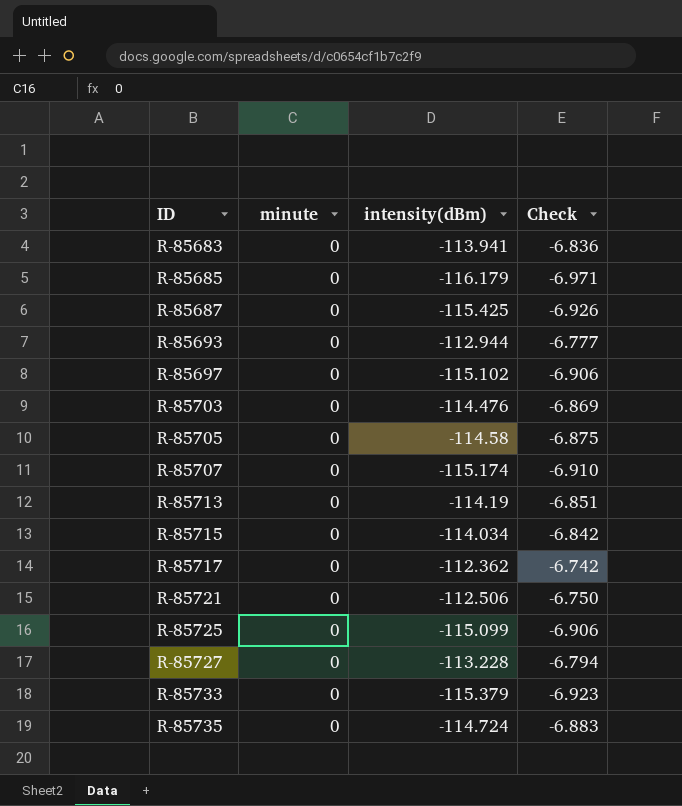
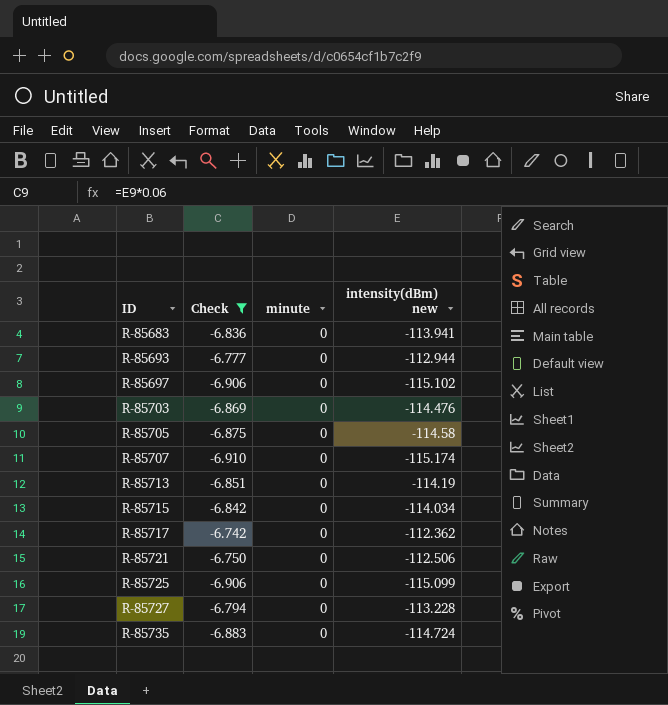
filter: none -> Check >= -6.910
column Check | position: 4 -> 2
column name: intensity(dBm) -> intensity(dBm) new

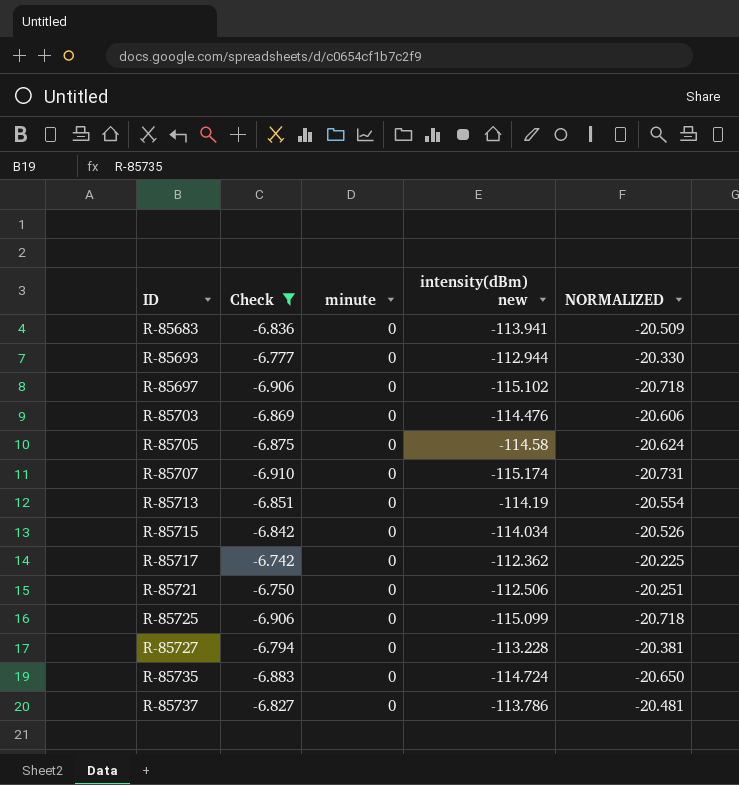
column NORMALIZED | formula: none -> [intensity(dBm) new] * 0.18
row R-85737: none -> -6.827 | 0 | -113.786 | -20.481

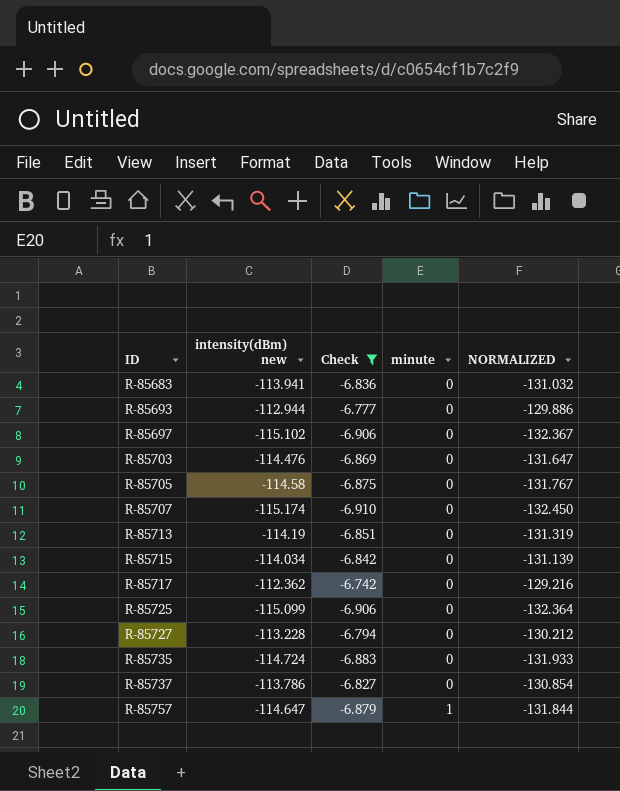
column intensity(dBm) new | position: 4 -> 2
column NORMALIZED | formula: [intensity(dBm) new] * 0.18 -> [intensity(dBm) new] * 1.15
row R-85721: -6.750 | 0 | -112.506 | -20.251 -> none
row R-85757: none -> -114.647 | -6.879 | 1 | -131.844

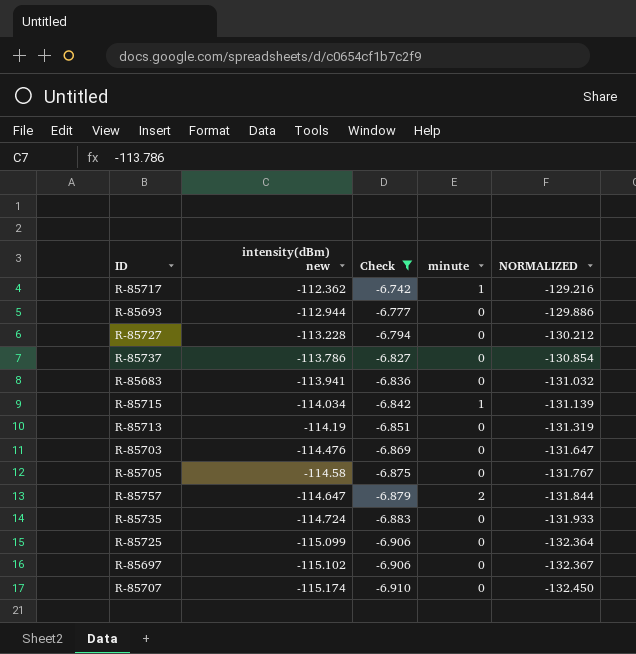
row order: ID ascending -> intensity(dBm) new descending
R-85717 | minute: 0 -> 1
R-85715 | minute: 0 -> 1
R-85757 | minute: 1 -> 2

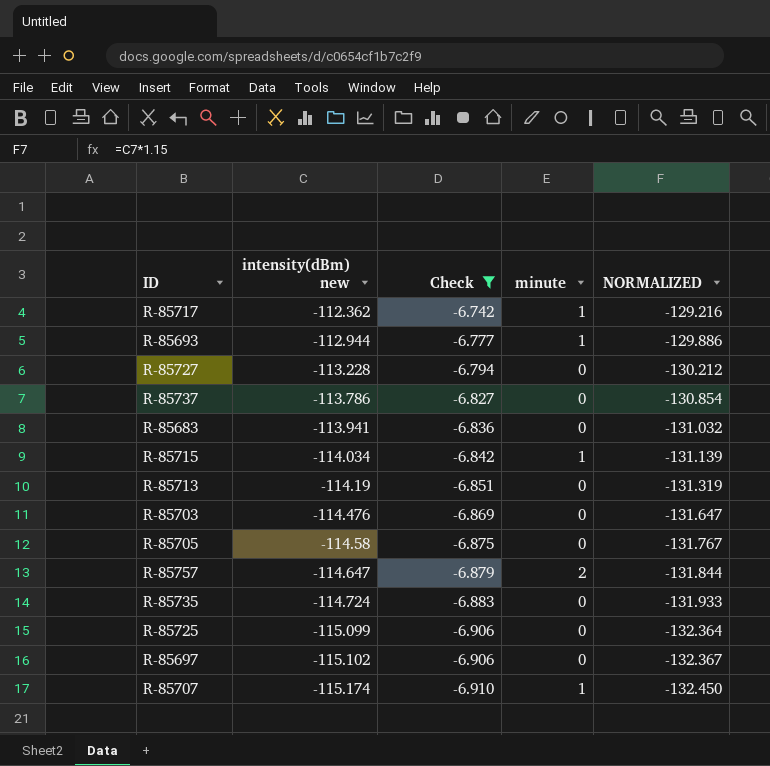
R-85693 | minute: 0 -> 1
R-85707 | minute: 0 -> 1

